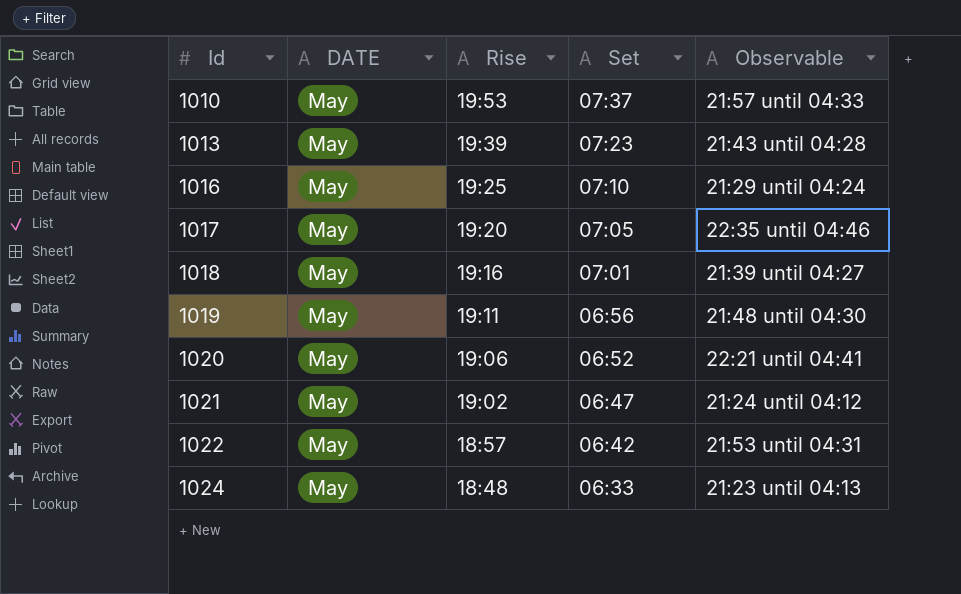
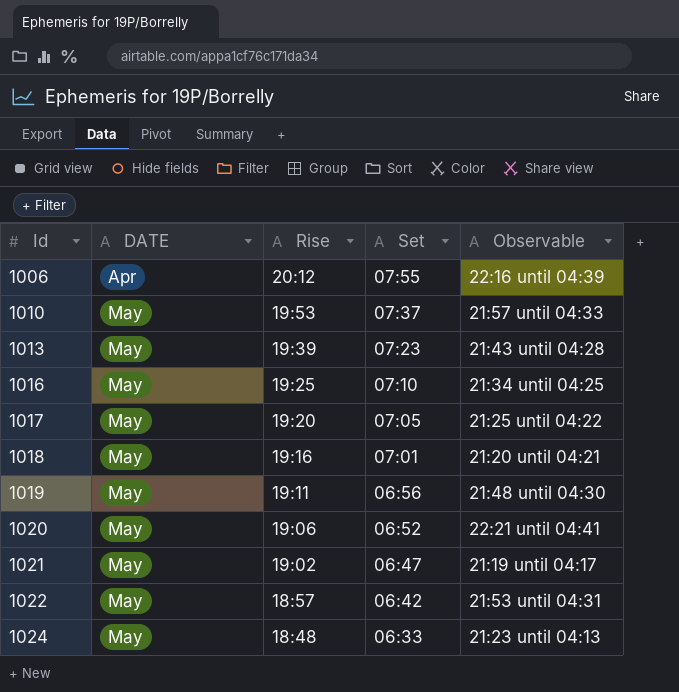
row 1006: none -> Apr | 20:12 | 07:55 | 22:16 until 04:39
1016 | Observable: 21:29 until 04:24 -> 21:34 until 04:25
1017 | Observable: 22:35 until 04:46 -> 21:25 until 04:22
1018 | Observable: 21:39 until 04:27 -> 21:20 until 04:21
1021 | Observable: 21:24 until 04:12 -> 21:19 until 04:17

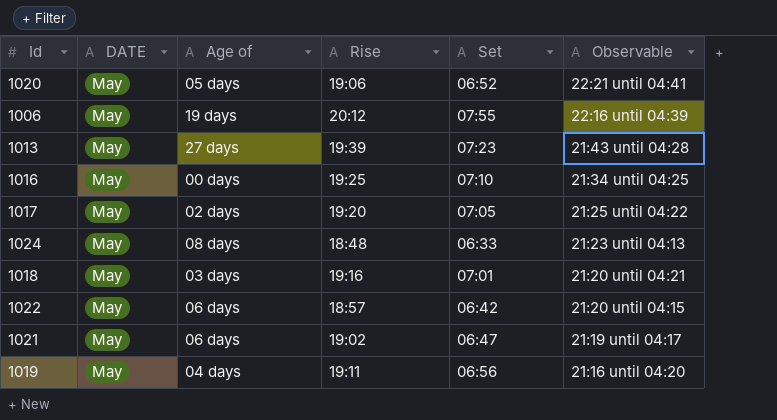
row order: Id ascending -> Observable descending
column Age of | position: none -> 3
row 1010: May | 19:53 | 07:37 | 21:57 until 04:33 -> none
1006 | DATE: Apr -> May
1022 | Observable: 21:53 until 04:31 -> 21:20 until 04:15
1019 | Observable: 21:48 until 04:30 -> 21:16 until 04:20

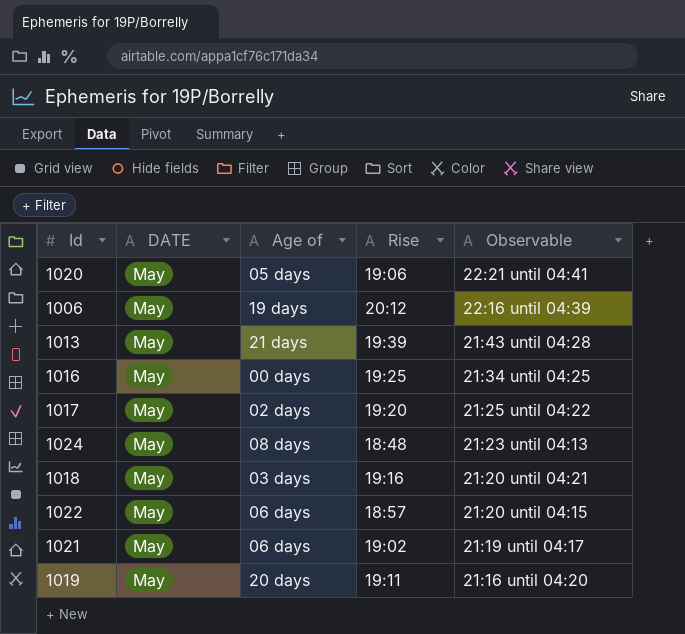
column Set | position: 5 -> none
1013 | Age of: 27 days -> 21 days
1019 | Age of: 04 days -> 20 days

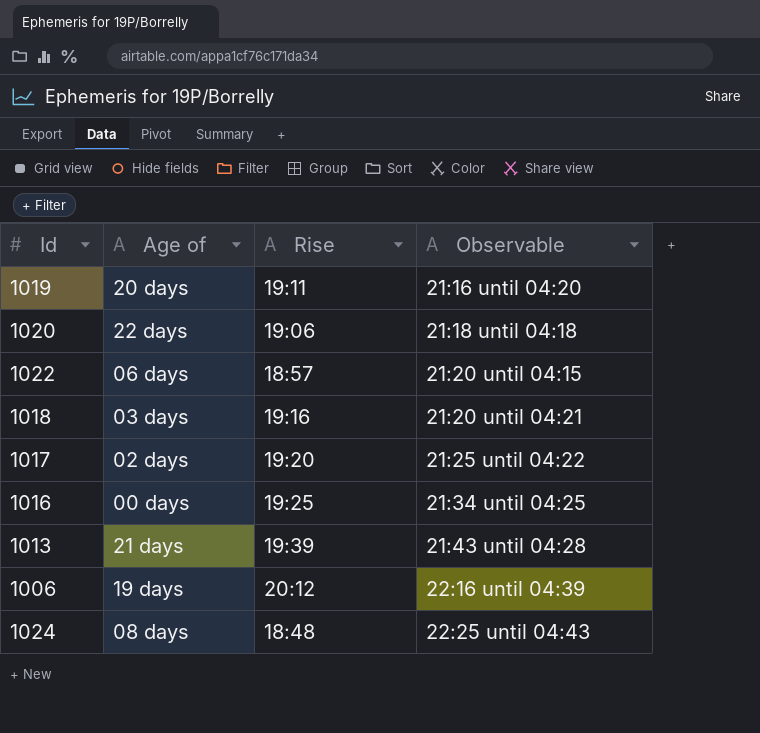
row order: Observable descending -> Observable ascending
column DATE | position: 2 -> none
row 1021: May | 06 days | 19:02 | 21:19 until 04:17 -> none
1020 | Age of: 05 days -> 22 days
1020 | Observable: 22:21 until 04:41 -> 21:18 until 04:18
1024 | Observable: 21:23 until 04:13 -> 22:25 until 04:43

